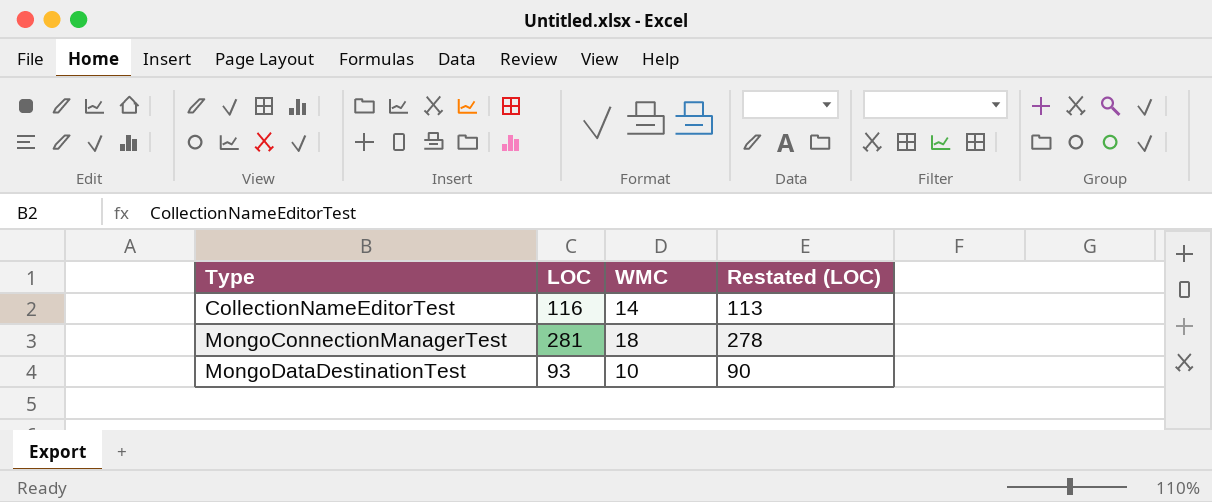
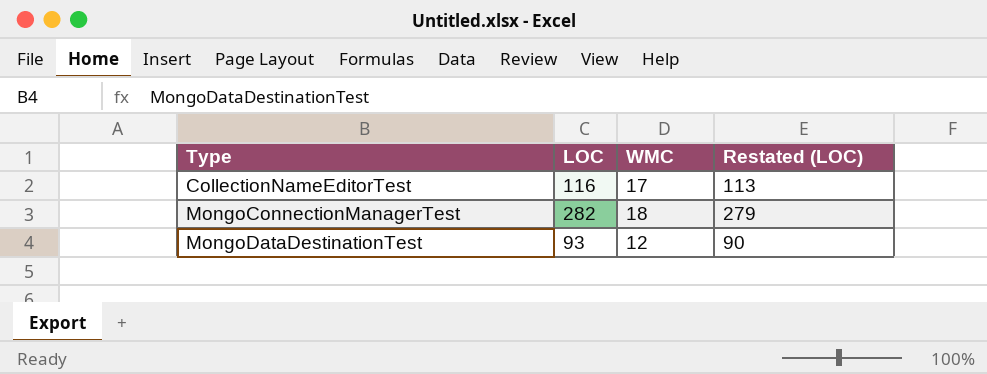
CollectionNameEditorTest | WMC: 14 -> 17
MongoConnectionManagerTest | LOC: 281 -> 282
MongoConnectionManagerTest | Restated (LOC): 278 -> 279
MongoDataDestinationTest | WMC: 10 -> 12

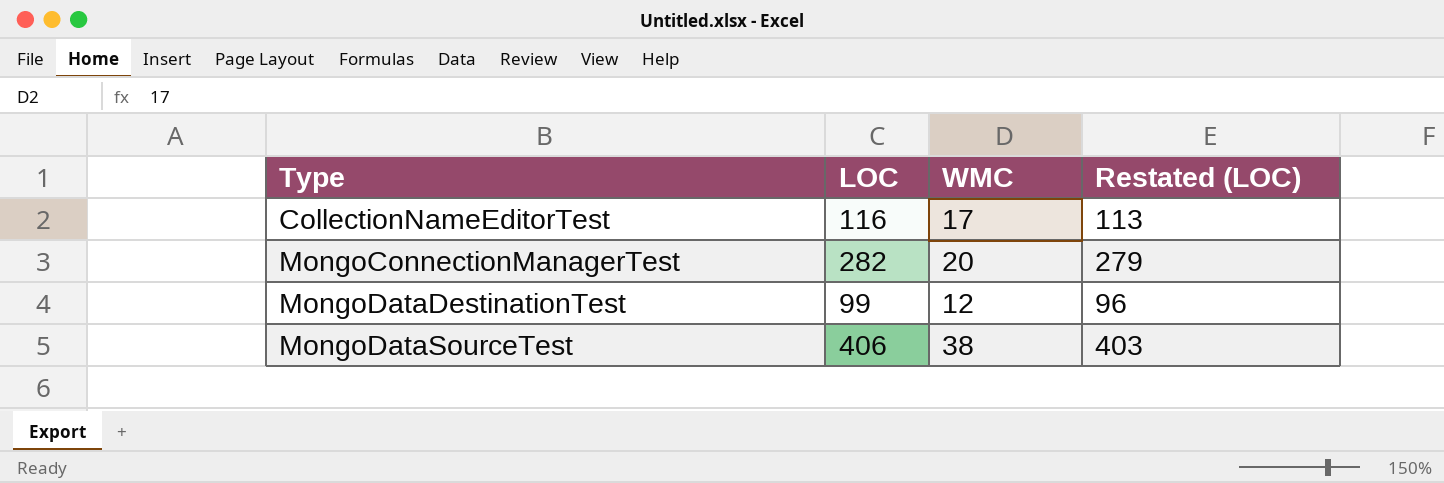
MongoConnectionManagerTest | WMC: 18 -> 20
MongoDataDestinationTest | LOC: 93 -> 99
MongoDataDestinationTest | Restated (LOC): 90 -> 96
row MongoDataSourceTest: none -> 406 | 38 | 403

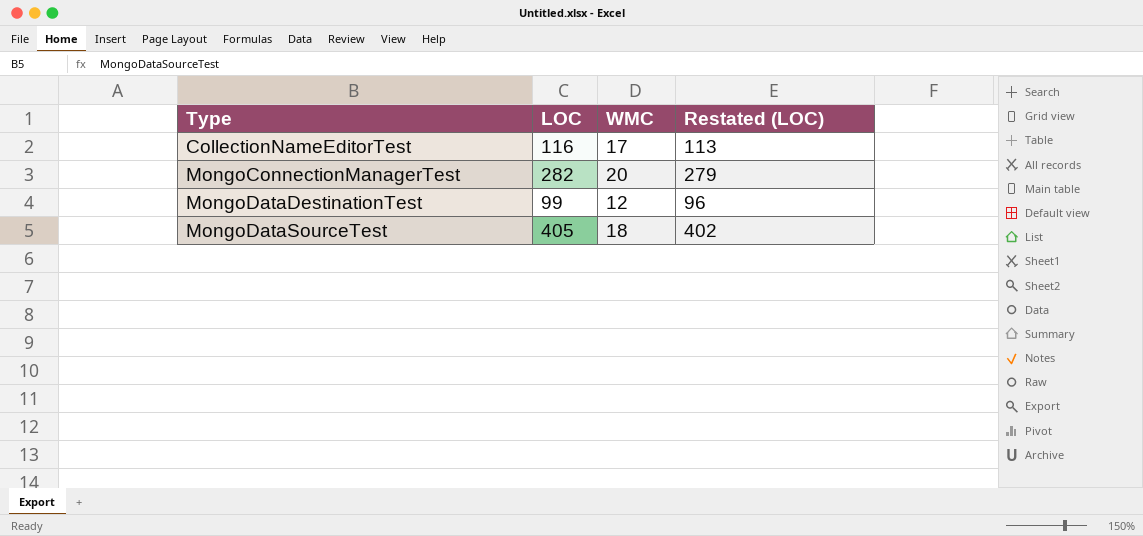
MongoDataSourceTest | LOC: 406 -> 405
MongoDataSourceTest | WMC: 38 -> 18
MongoDataSourceTest | Restated (LOC): 403 -> 402

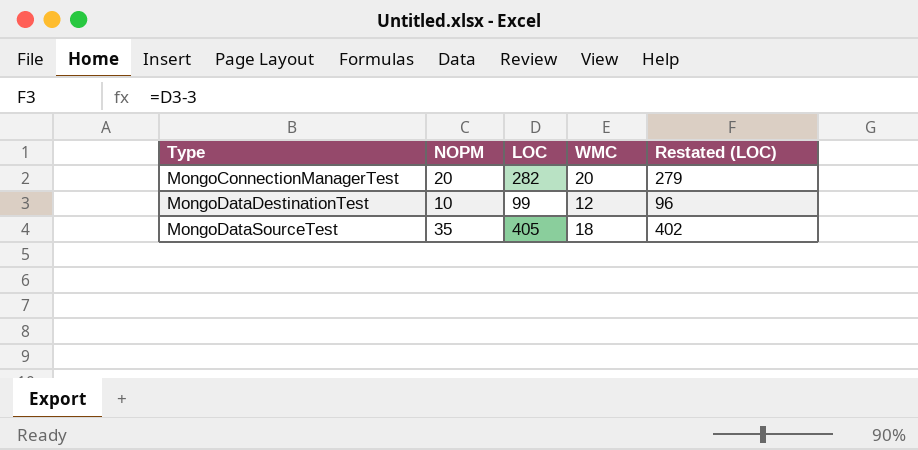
column NOPM | position: none -> 2
row CollectionNameEditorTest: 116 | 17 | 113 -> none

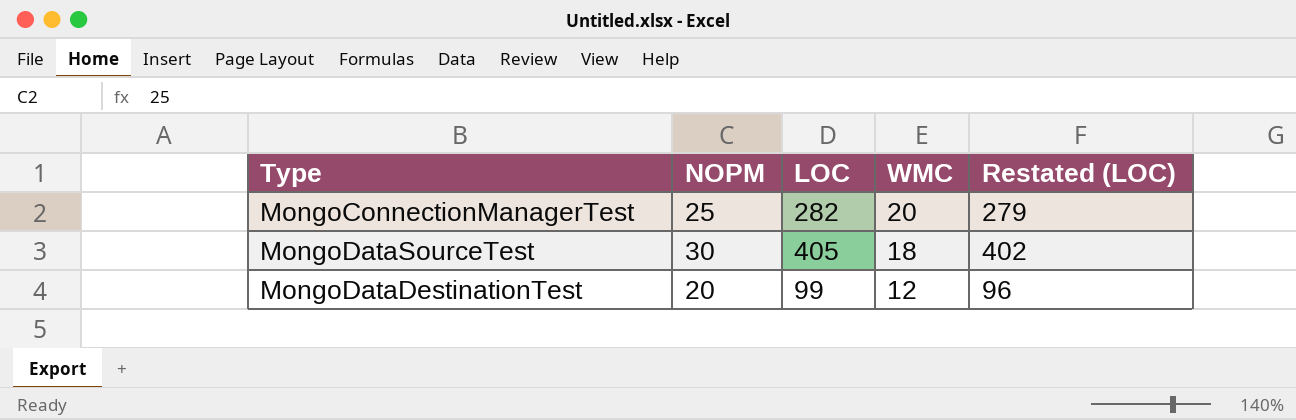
row order: Type ascending -> WMC descending
MongoConnectionManagerTest | NOPM: 20 -> 25
MongoDataSourceTest | NOPM: 35 -> 30
MongoDataDestinationTest | NOPM: 10 -> 20

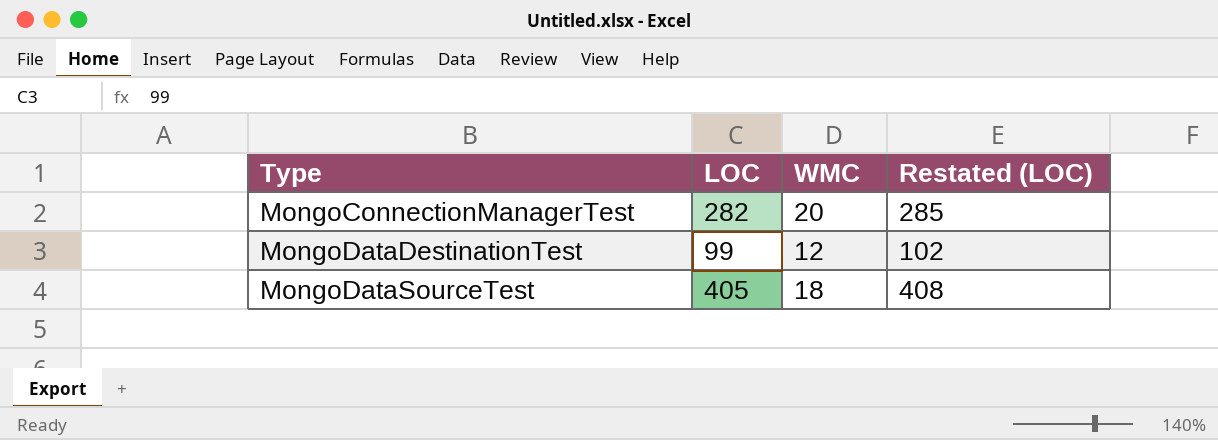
row order: WMC descending -> Type ascending
column NOPM | position: 2 -> none
column Restated (LOC) | formula: [LOC] - 3 -> [LOC] + 3

